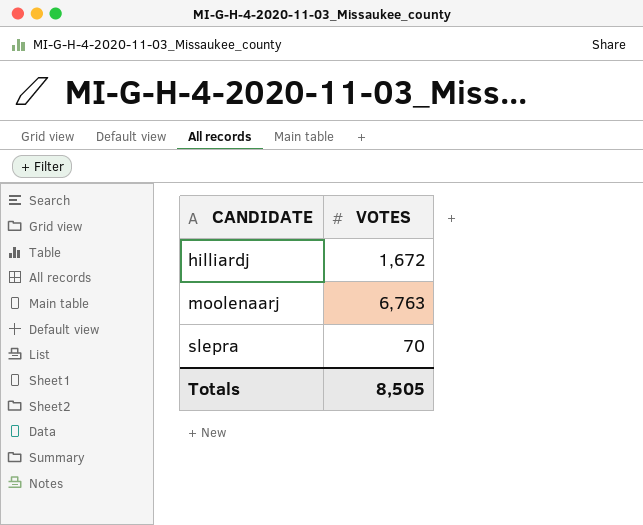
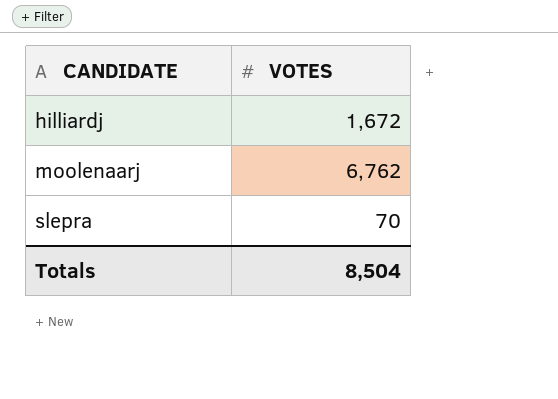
moolenaarj | VOTES: 6,763 -> 6,762
Totals | VOTES: 8,505 -> 8,504

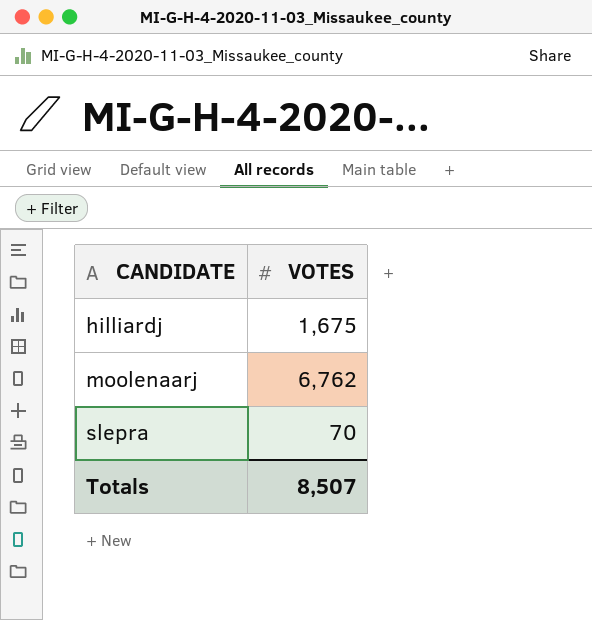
hilliardj | VOTES: 1,672 -> 1,675
Totals | VOTES: 8,504 -> 8,507

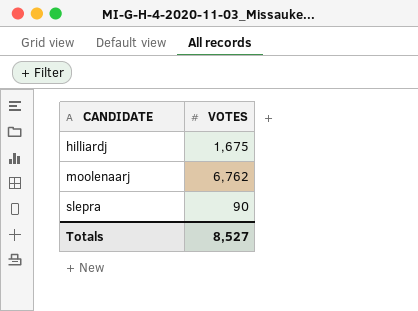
slepra | VOTES: 70 -> 90
Totals | VOTES: 8,507 -> 8,527

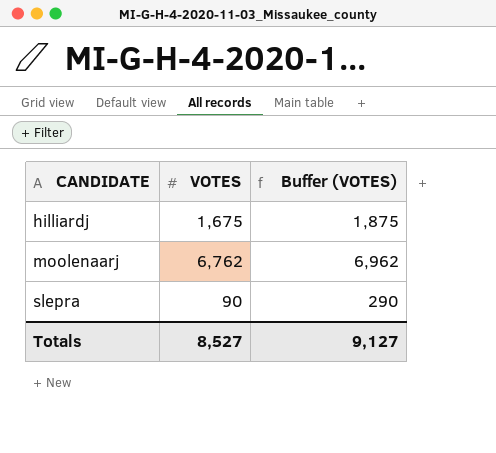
column Buffer (VOTES) | formula: none -> [VOTES] + 200

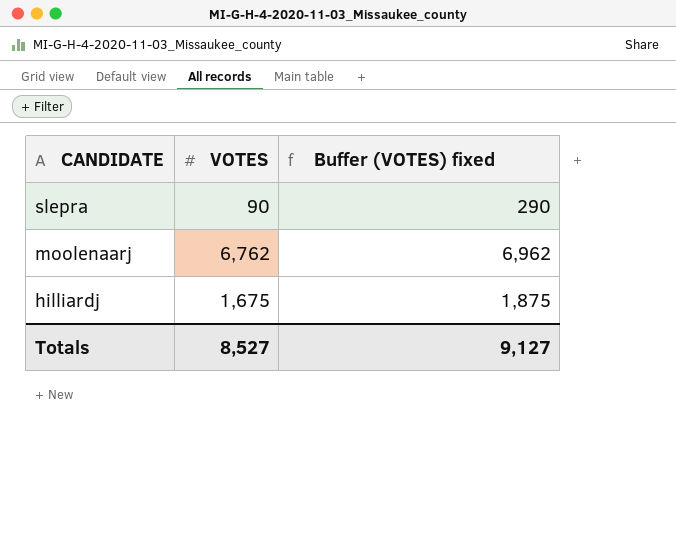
row order: CANDIDATE ascending -> CANDIDATE descending
column name: Buffer (VOTES) -> Buffer (VOTES) fixed

